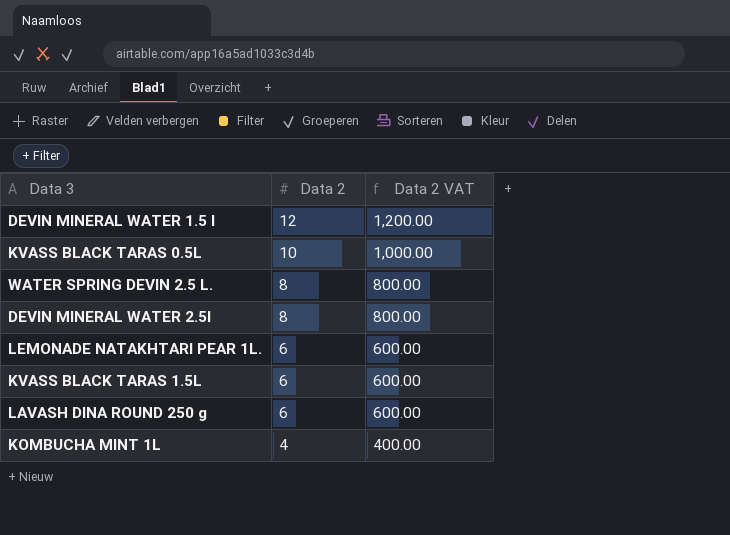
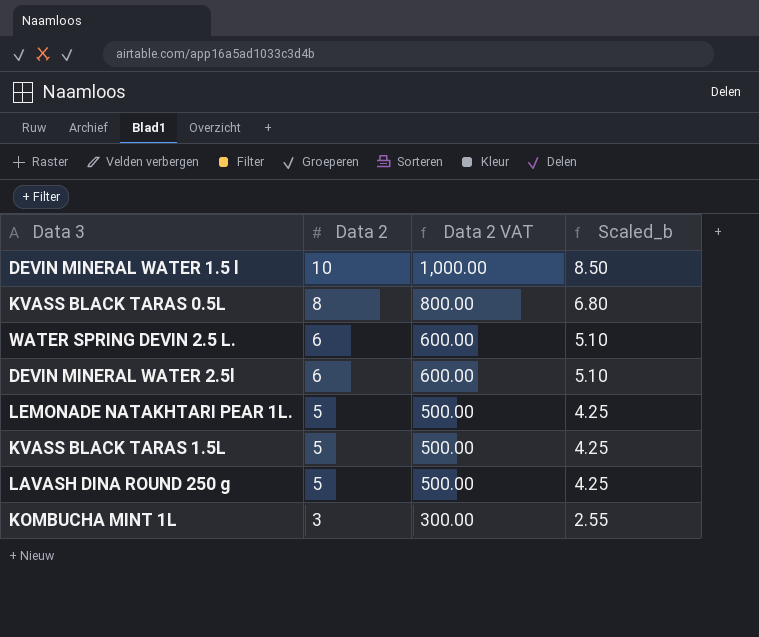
column Scaled_b | formula: none -> [Data 2] * 0.85
DEVIN MINERAL WATER 1.5 l | Data 2: 12 -> 10
DEVIN MINERAL WATER 1.5 l | Data 2 VAT: 1,200.00 -> 1,000.00
KVASS BLACK TARAS 0.5L | Data 2: 10 -> 8
KVASS BLACK TARAS 0.5L | Data 2 VAT: 1,000.00 -> 800.00
WATER SPRING DEVIN 2.5 L. | Data 2: 8 -> 6
WATER SPRING DEVIN 2.5 L. | Data 2 VAT: 800.00 -> 600.00
DEVIN MINERAL WATER 2.5l | Data 2: 8 -> 6
DEVIN MINERAL WATER 2.5l | Data 2 VAT: 800.00 -> 600.00
LEMONADE NATAKHTARI PEAR 1L. | Data 2: 6 -> 5
LEMONADE NATAKHTARI PEAR 1L. | Data 2 VAT: 600.00 -> 500.00
KVASS BLACK TARAS 1.5L | Data 2: 6 -> 5
KVASS BLACK TARAS 1.5L | Data 2 VAT: 600.00 -> 500.00
LAVASH DINA ROUND 250 g | Data 2: 6 -> 5
LAVASH DINA ROUND 250 g | Data 2 VAT: 600.00 -> 500.00
KOMBUCHA MINT 1L | Data 2: 4 -> 3
KOMBUCHA MINT 1L | Data 2 VAT: 400.00 -> 300.00

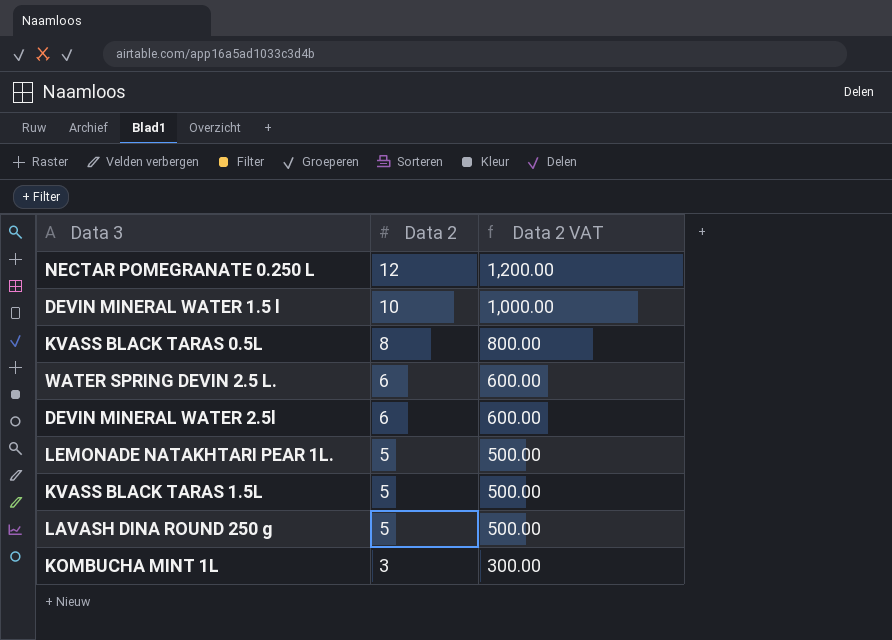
column Scaled_b | formula: [Data 2] * 0.85 -> none
row NECTAR POMEGRANATE 0.250 L: none -> 12 | 1,200.00

